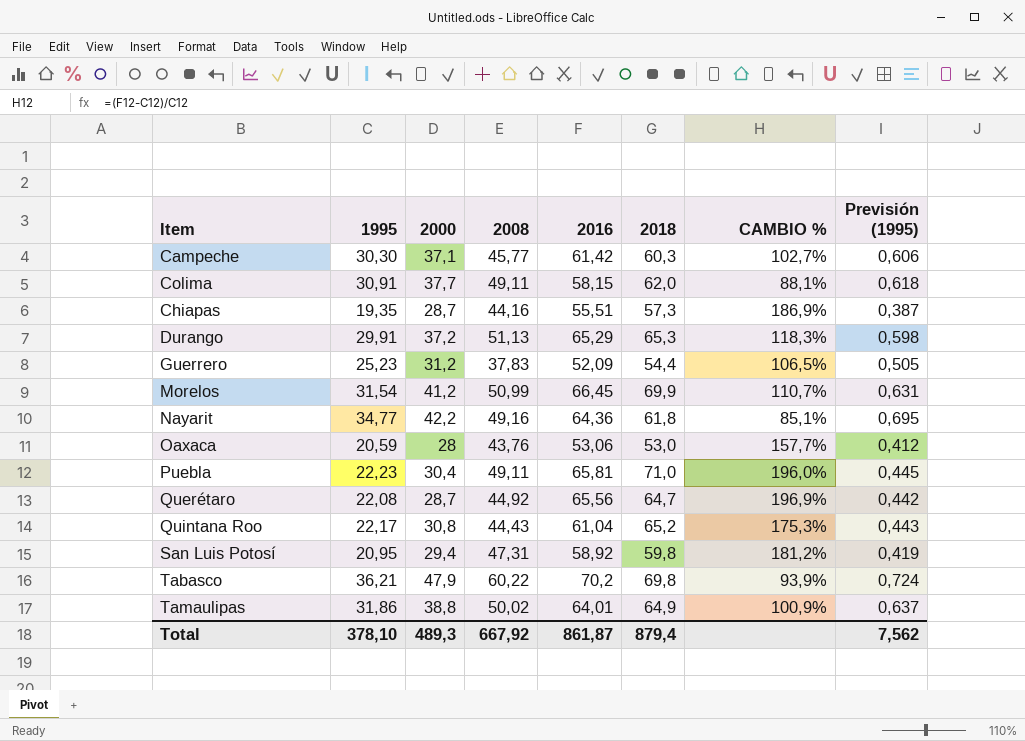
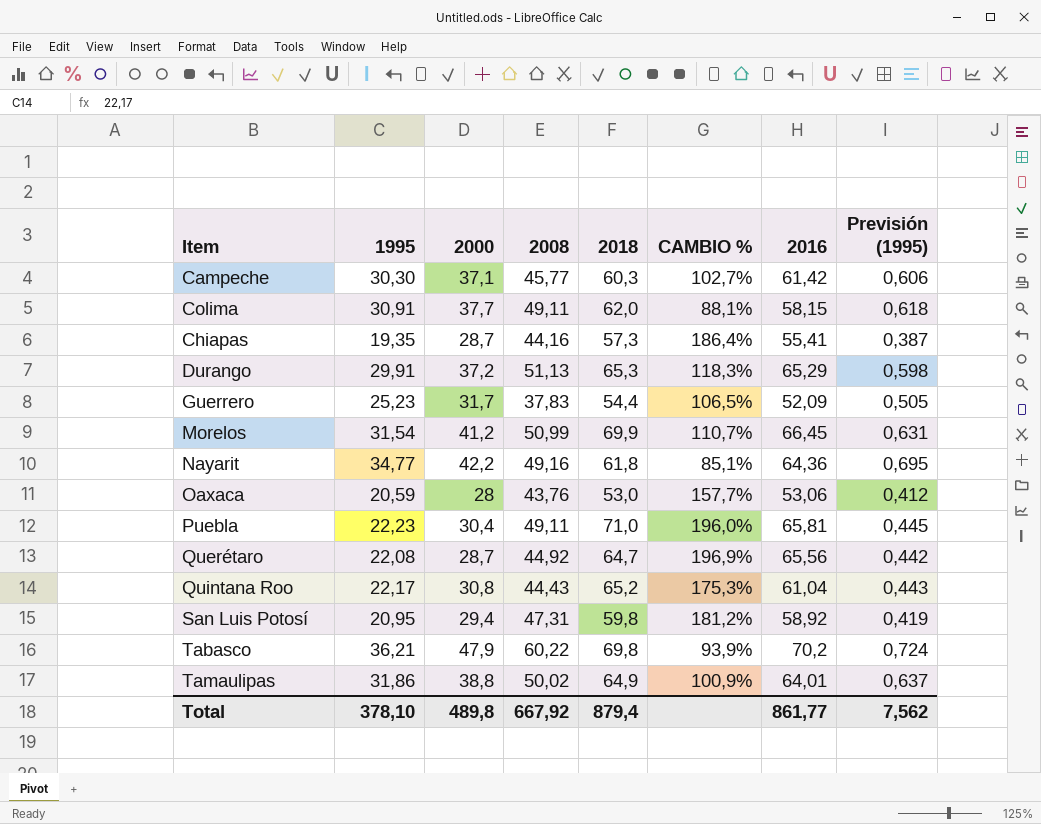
column 2016 | position: 5 -> 7
Chiapas | CAMBIO %: 186,9% -> 186,4%
Chiapas | 2016: 55,51 -> 55,41
Guerrero | 2000: 31,2 -> 31,7
Total | 2000: 489,3 -> 489,8
Total | 2016: 861,87 -> 861,77

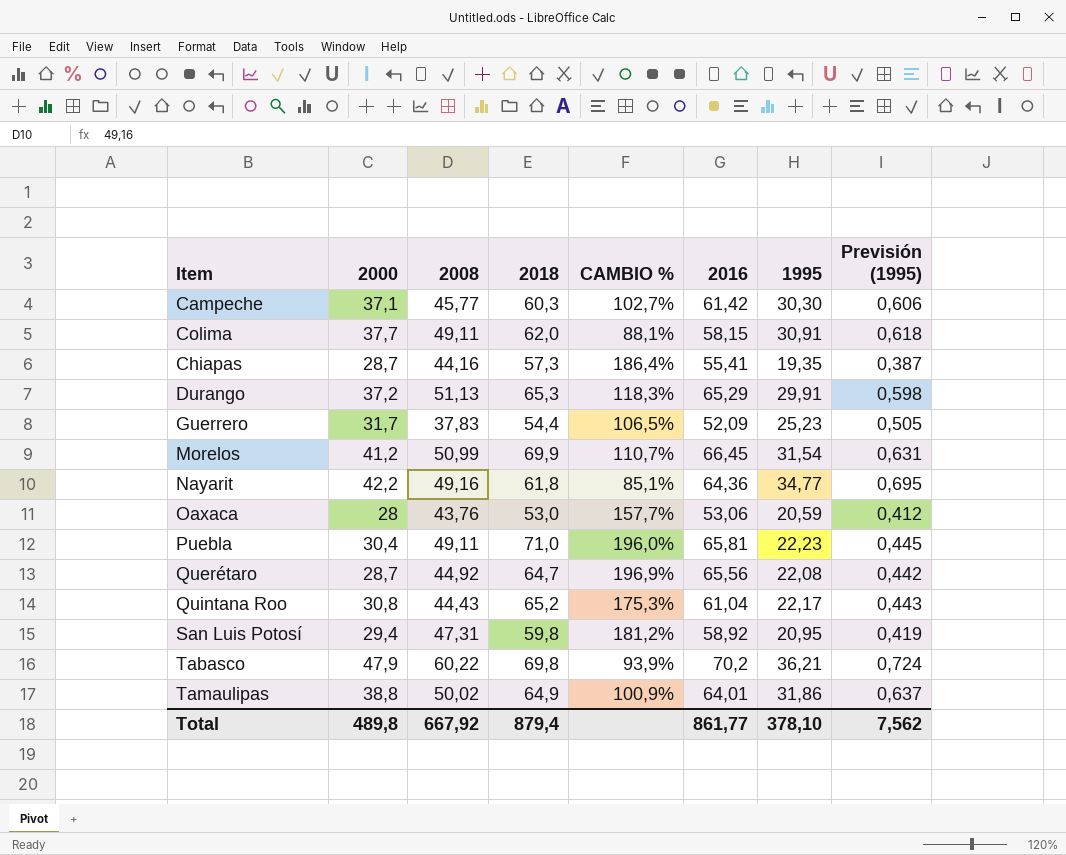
column 1995 | position: 2 -> 7

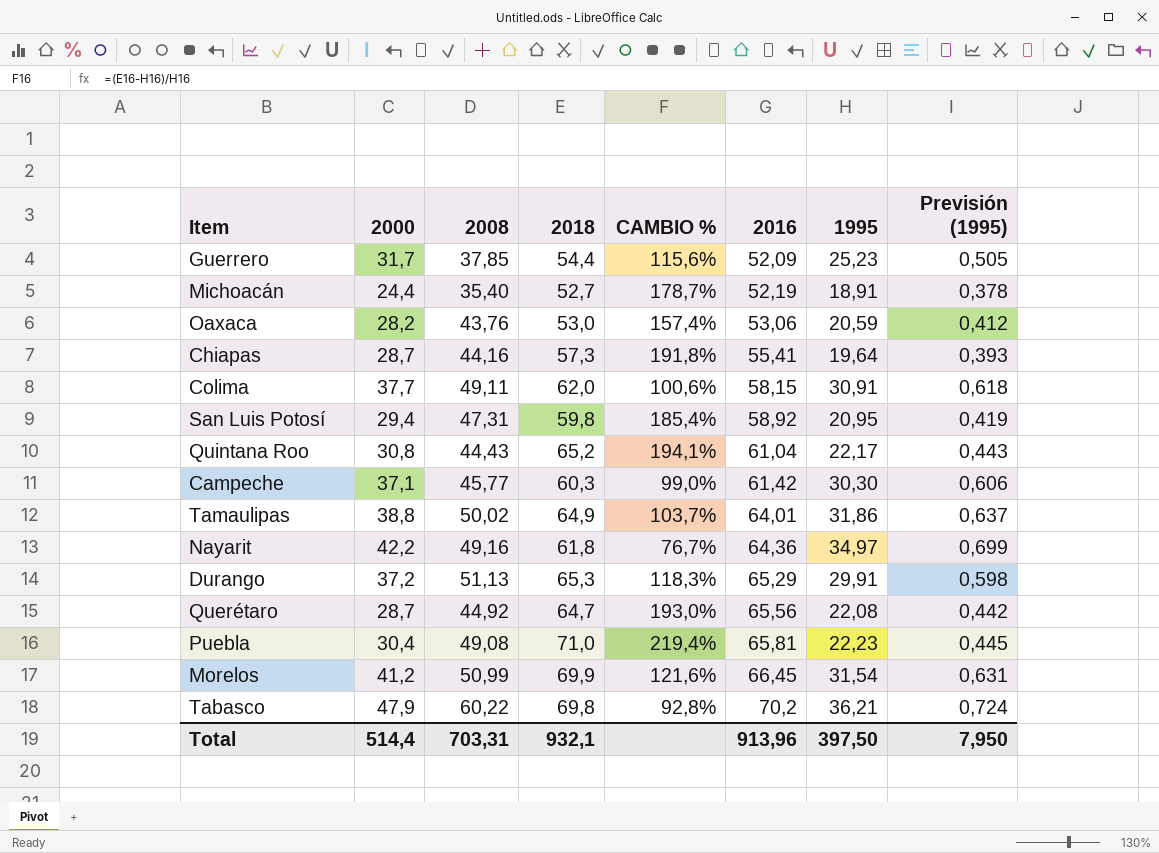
row order: none -> 2016 ascending
column CAMBIO % | formula: ([2016] - [1995]) / [1995] -> ([2018] - [1995]) / [1995]
Guerrero | 2008: 37,83 -> 37,85
row Michoacán: none -> 24,4 | 35,40 | 52,7 | 178,7% | 52,19 | 18,91 | 0,378
Oaxaca | 2000: 28 -> 28,2
Chiapas | 1995: 19,35 -> 19,64
Chiapas | Previsión (1995): 0,387 -> 0,393
Nayarit | 1995: 34,77 -> 34,97
Nayarit | Previsión (1995): 0,695 -> 0,699
Puebla | 2008: 49,11 -> 49,08
Total | 2000: 489,8 -> 514,4
Total | 2008: 667,92 -> 703,31
Total | 2018: 879,4 -> 932,1
Total | 2016: 861,77 -> 913,96
Total | 1995: 378,10 -> 397,50
Total | Previsión (1995): 7,562 -> 7,950

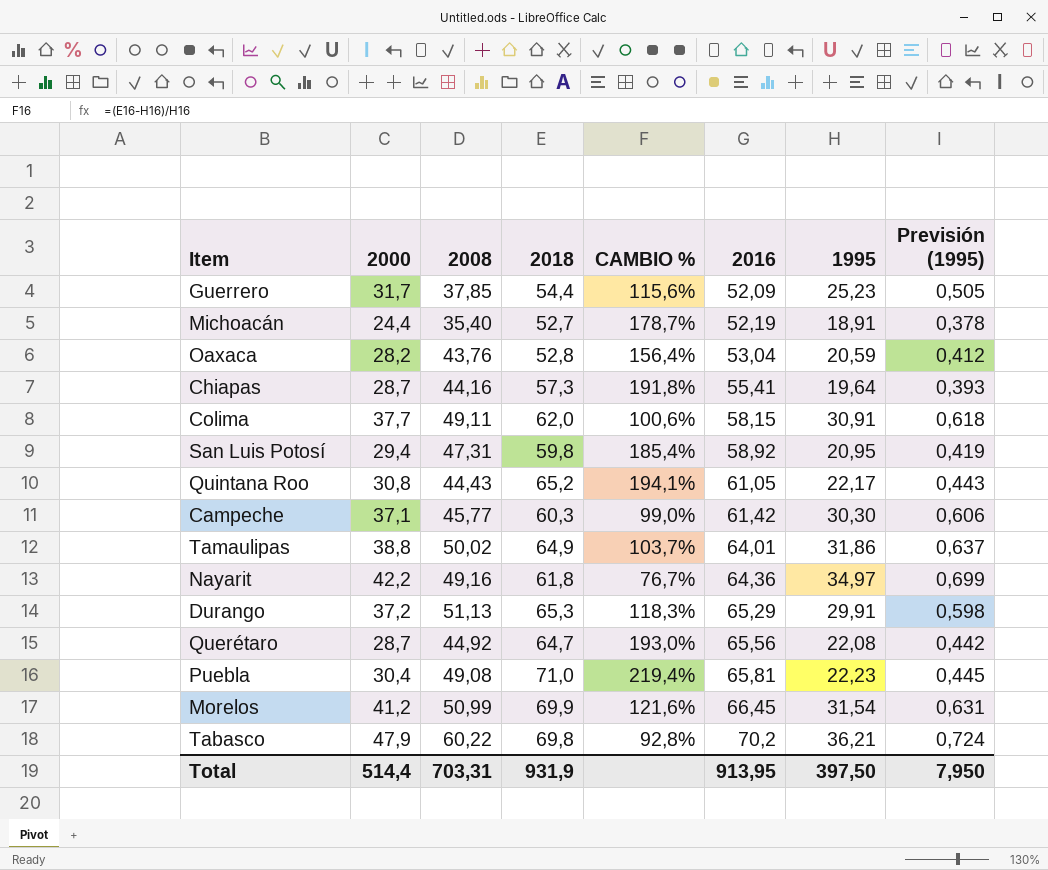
Oaxaca | 2018: 53,0 -> 52,8
Oaxaca | CAMBIO %: 157,4% -> 156,4%
Oaxaca | 2016: 53,06 -> 53,04
Quintana Roo | 2016: 61,04 -> 61,05
Total | 2018: 932,1 -> 931,9
Total | 2016: 913,96 -> 913,95

